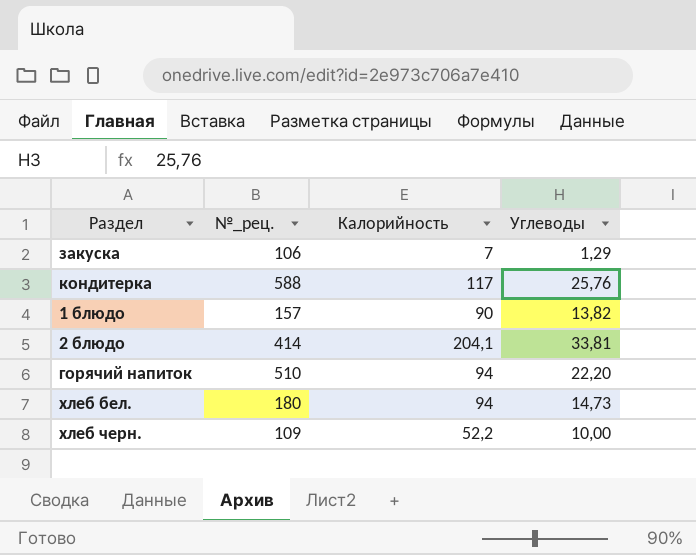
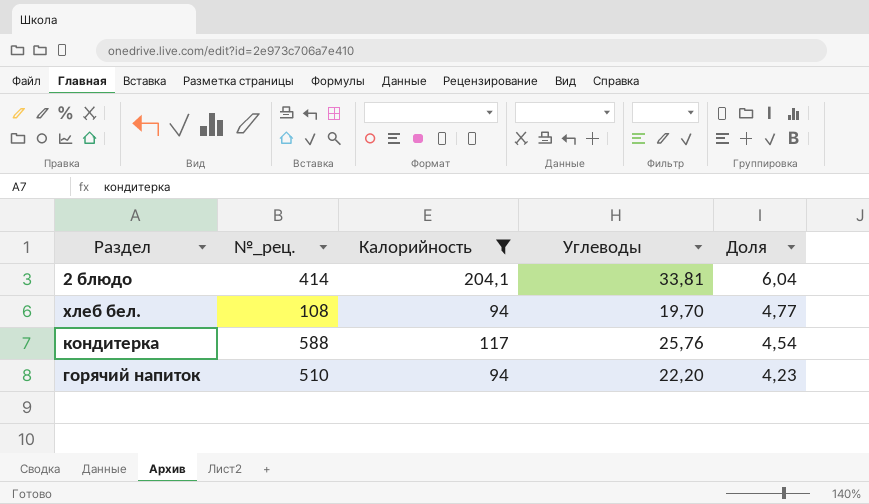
filter: none -> Калорийность >= 94
row order: none -> Доля descending
column Доля | formula: none -> [Калорийность] / [Углеводы]
хлеб бел. | №_рец.: 180 -> 108
хлеб бел. | Углеводы: 14,73 -> 19,70

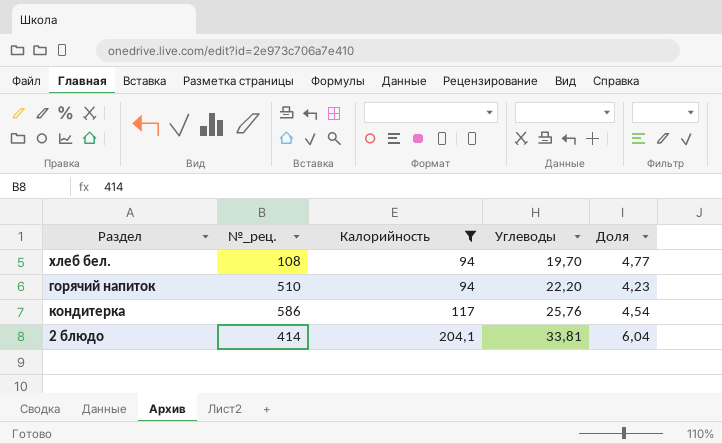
row order: Доля descending -> Калорийность ascending
кондитерка | №_рец.: 588 -> 586

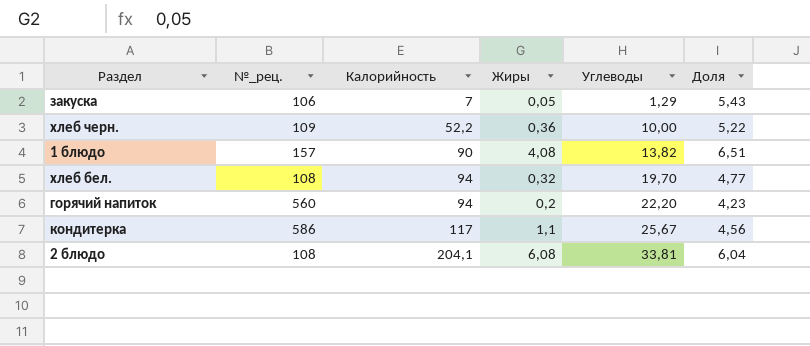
filter: Калорийность >= 94 -> none
column Жиры | position: none -> 4
горячий напиток | №_рец.: 510 -> 560
кондитерка | Углеводы: 25,76 -> 25,67
кондитерка | Доля: 4,54 -> 4,56
2 блюдо | №_рец.: 414 -> 108

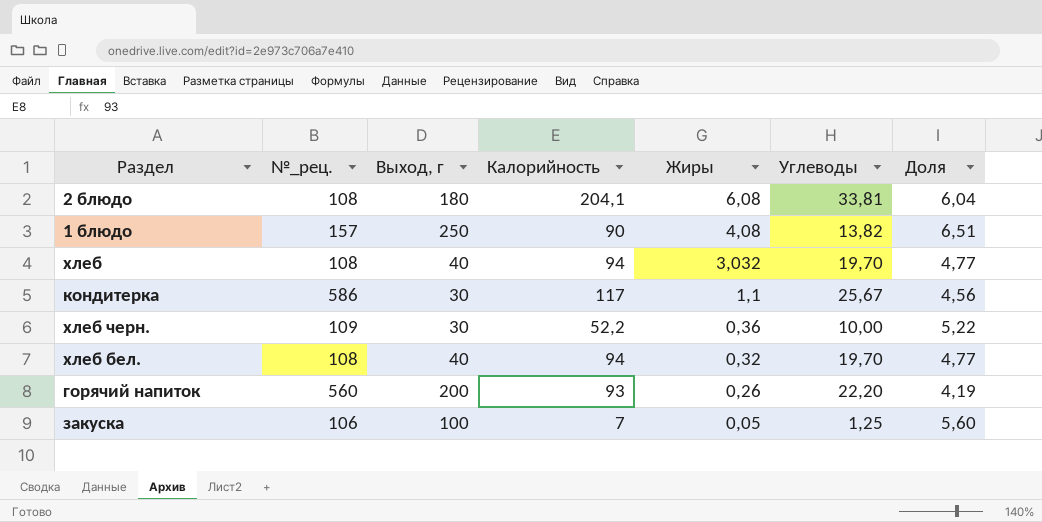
row order: Калорийность ascending -> Жиры descending
column Выход, г | position: none -> 3
row хлеб: none -> 108 | 40 | 94 | 3,032 | 19,70 | 4,77
горячий напиток | Калорийность: 94 -> 93
горячий напиток | Жиры: 0,2 -> 0,26
горячий напиток | Доля: 4,23 -> 4,19
закуска | Углеводы: 1,29 -> 1,25
закуска | Доля: 5,43 -> 5,60

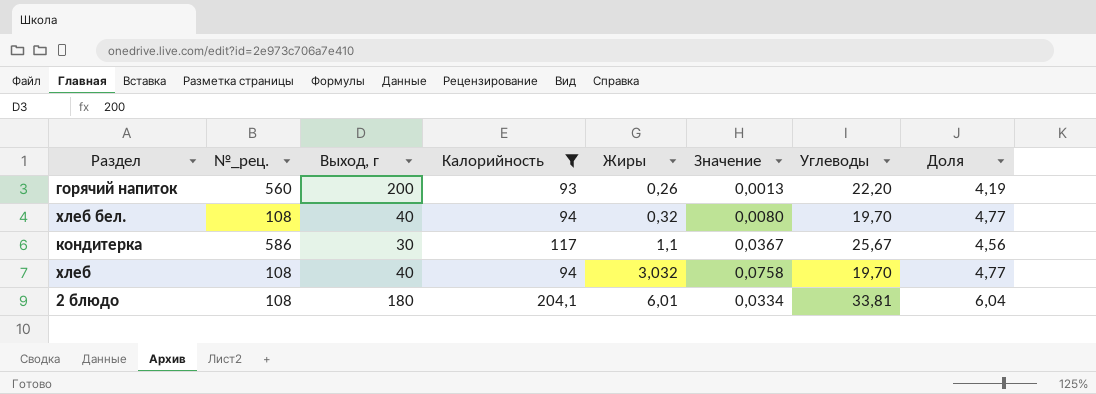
filter: none -> Калорийность >= 93
row order: Жиры descending -> Жиры ascending
column Значение | formula: none -> [Жиры] / [Выход, г]
2 блюдо | Жиры: 6,08 -> 6,01

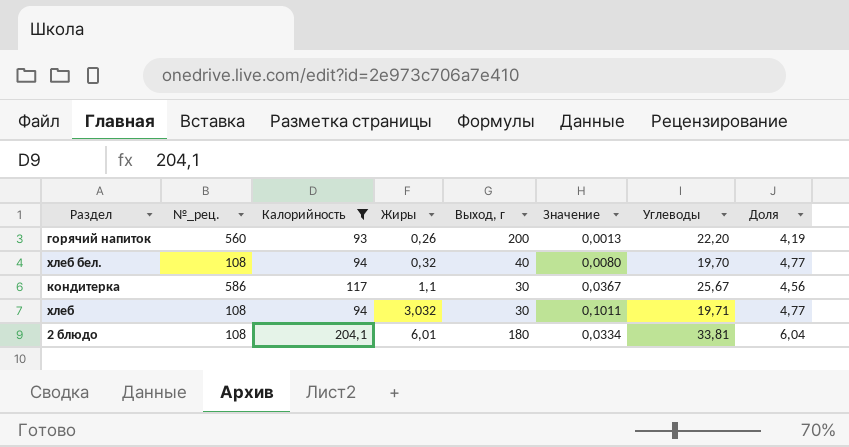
column Выход, г | position: 3 -> 5
хлеб | Выход, г: 40 -> 30
хлеб | Значение: 0,0758 -> 0,1011
хлеб | Углеводы: 19,70 -> 19,71

